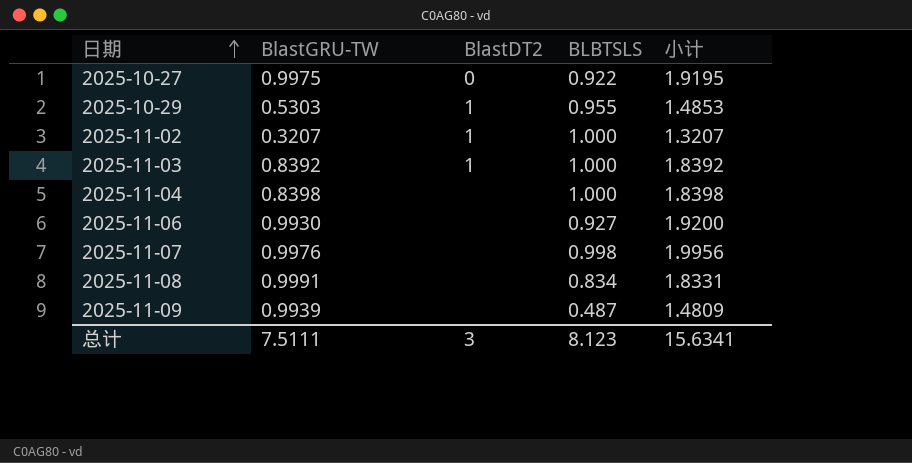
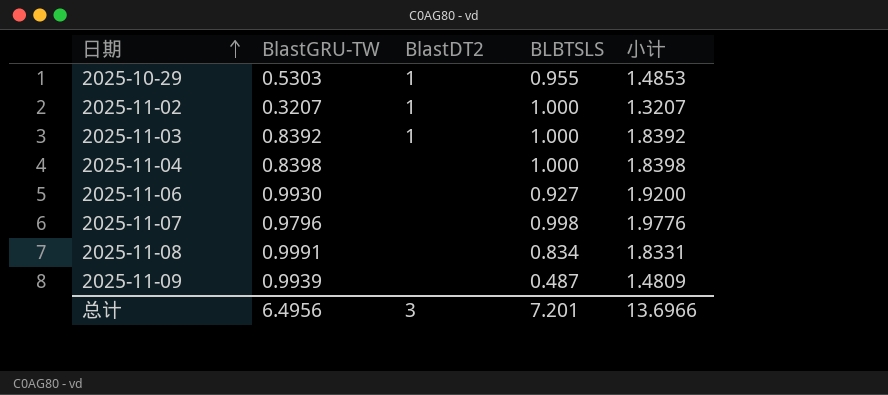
row 2025-10-27: 0.9975 | 0 | 0.922 | 1.9195 -> none
2025-11-07 | BlastGRU-TW: 0.9976 -> 0.9796
2025-11-07 | 小计: 1.9956 -> 1.9776
总计 | BlastGRU-TW: 7.5111 -> 6.4956
总计 | BLBTSLS: 8.123 -> 7.201
总计 | 小计: 15.6341 -> 13.6966

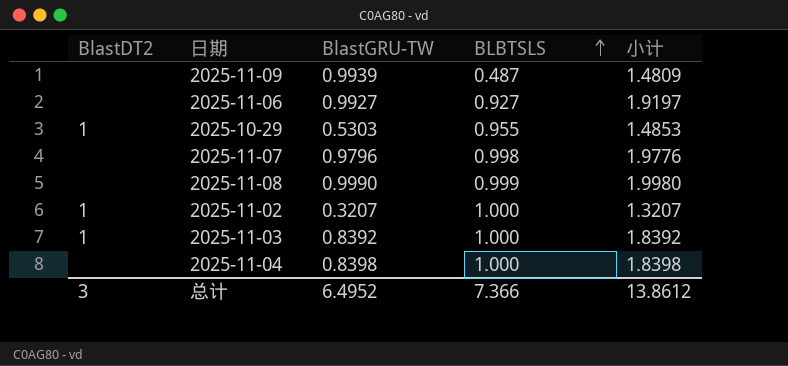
row order: 日期 ascending -> BLBTSLS ascending
column BlastDT2 | position: 3 -> 1
2025-11-06 | BlastGRU-TW: 0.9930 -> 0.9927
2025-11-06 | 小计: 1.9200 -> 1.9197
2025-11-08 | BlastGRU-TW: 0.9991 -> 0.9990
2025-11-08 | BLBTSLS: 0.834 -> 0.999
2025-11-08 | 小计: 1.8331 -> 1.9980
总计 | BlastGRU-TW: 6.4956 -> 6.4952
总计 | BLBTSLS: 7.201 -> 7.366
总计 | 小计: 13.6966 -> 13.8612

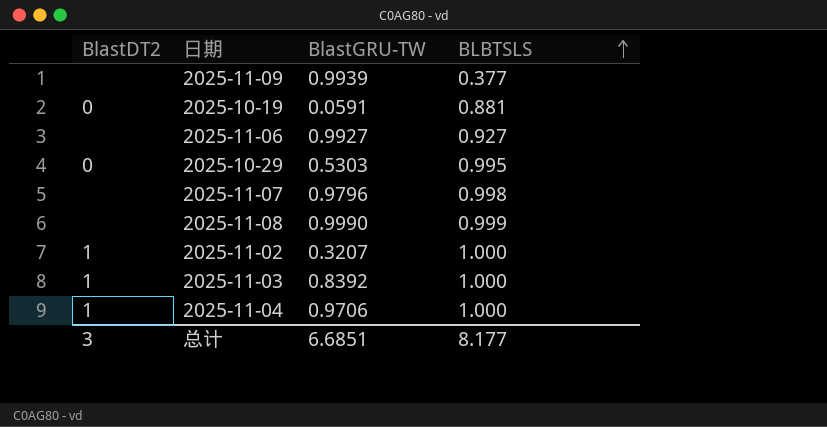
column 小计 | formula: [BlastGRU-TW] + [BLBTSLS] -> none
2025-11-09 | BLBTSLS: 0.487 -> 0.377
row 2025-10-19: none -> 0 | 0.0591 | 0.881
2025-10-29 | BlastDT2: 1 -> 0
2025-10-29 | BLBTSLS: 0.955 -> 0.995
2025-11-04 | BlastDT2: none -> 1
2025-11-04 | BlastGRU-TW: 0.8398 -> 0.9706
总计 | BlastGRU-TW: 6.4952 -> 6.6851
总计 | BLBTSLS: 7.366 -> 8.177

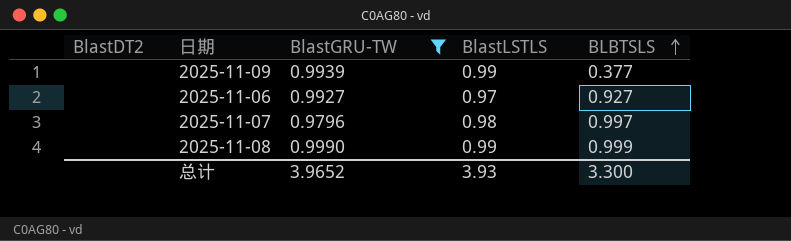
filter: none -> BlastGRU-TW >= 0.9796
column BlastLSTLS | position: none -> 4
2025-11-07 | BLBTSLS: 0.998 -> 0.997
总计 | BlastDT2: 3 -> none
总计 | BlastGRU-TW: 6.6851 -> 3.9652
总计 | BLBTSLS: 8.177 -> 3.300

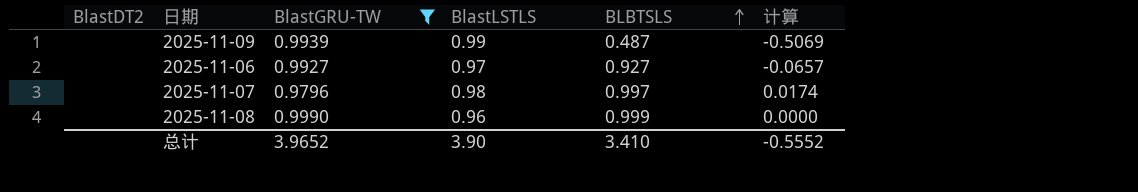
column 计算 | formula: none -> [BLBTSLS] - [BlastGRU-TW]
2025-11-09 | BLBTSLS: 0.377 -> 0.487
2025-11-08 | BlastLSTLS: 0.99 -> 0.96
总计 | BlastLSTLS: 3.93 -> 3.90
总计 | BLBTSLS: 3.300 -> 3.410

